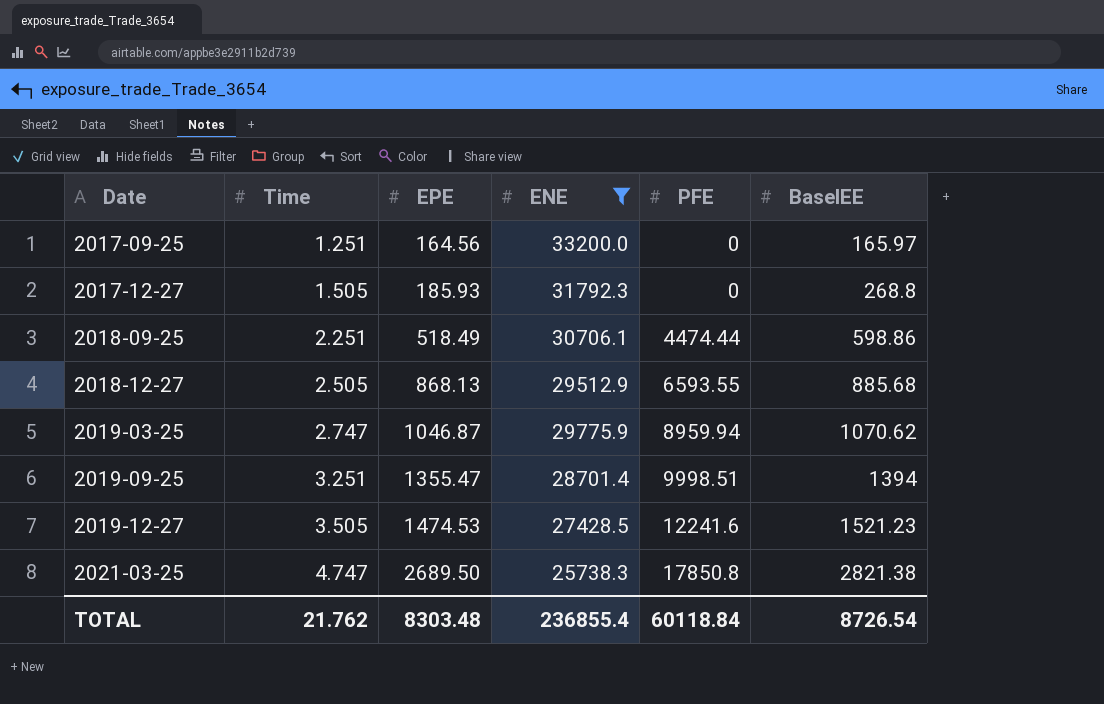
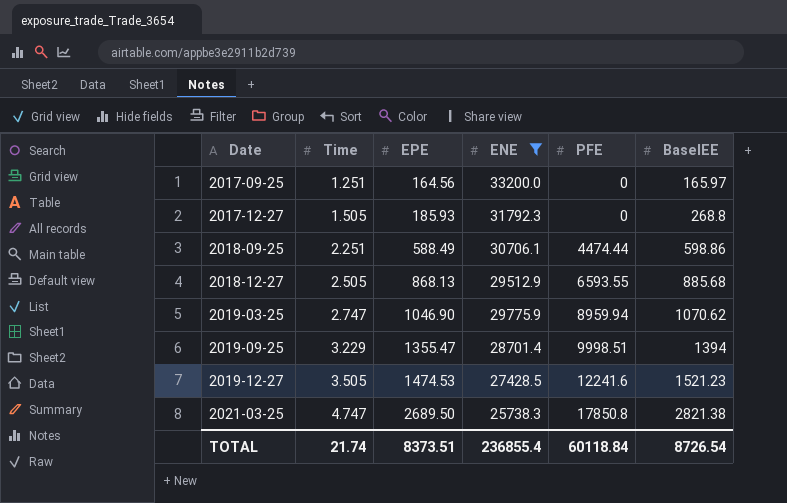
2018-09-25 | EPE: 518.49 -> 588.49
2019-03-25 | EPE: 1046.87 -> 1046.90
2019-09-25 | Time: 3.251 -> 3.229
TOTAL | Time: 21.762 -> 21.74
TOTAL | EPE: 8303.48 -> 8373.51

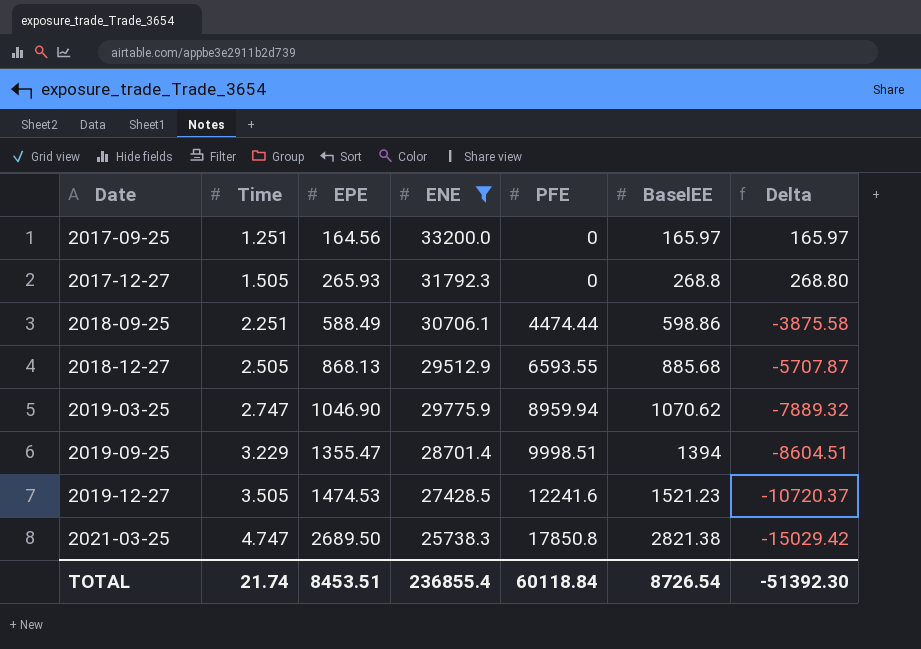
column Delta | formula: none -> [BaselEE] - [PFE]
2017-12-27 | EPE: 185.93 -> 265.93
TOTAL | EPE: 8373.51 -> 8453.51

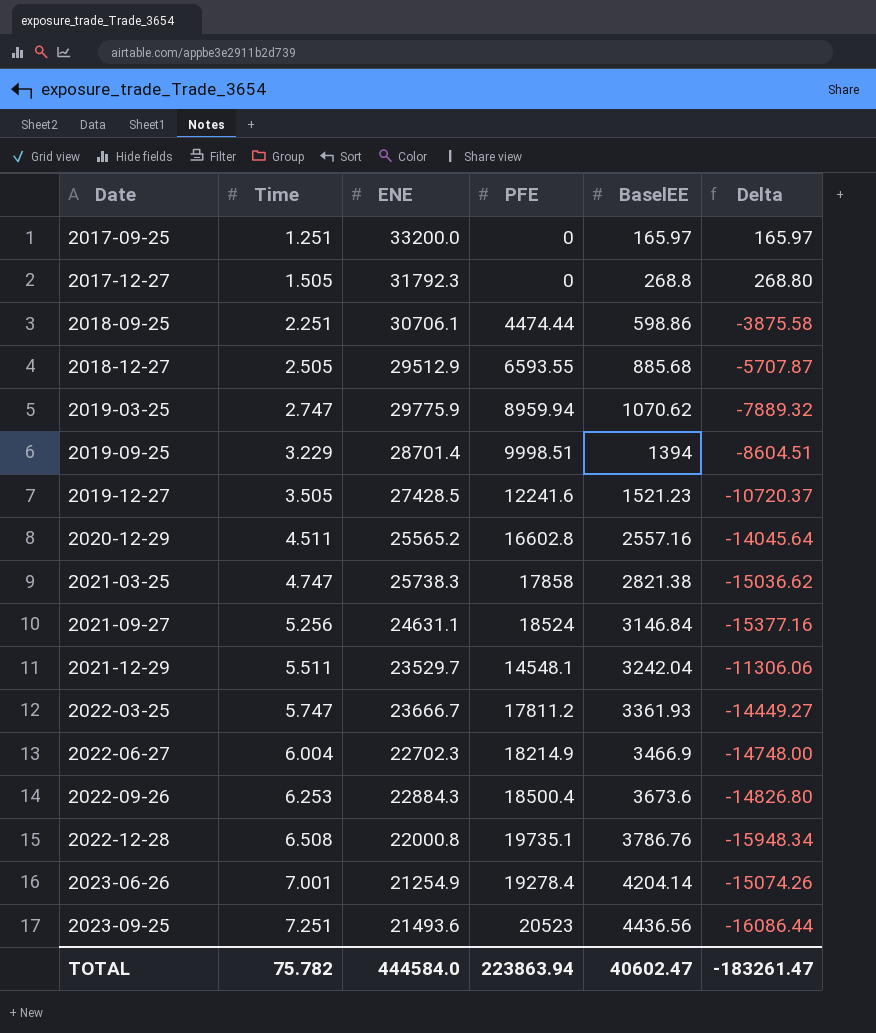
filter: ENE >= 25738.3 -> none
column EPE | position: 3 -> none
2021-03-25 | PFE: 17850.8 -> 17858
2021-03-25 | Delta: -15029.42 -> -15036.62
TOTAL | Time: 21.74 -> 75.782
TOTAL | ENE: 236855.4 -> 444584.0
TOTAL | PFE: 60118.84 -> 223863.94
TOTAL | BaselEE: 8726.54 -> 40602.47
TOTAL | Delta: -51392.30 -> -183261.47

